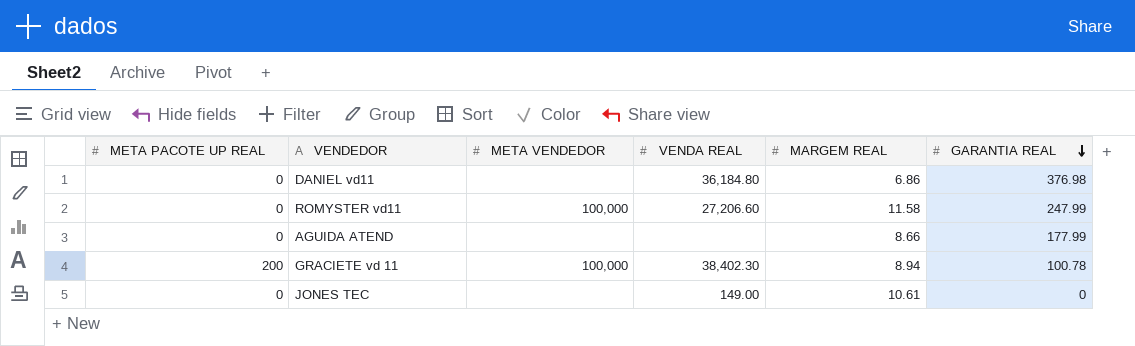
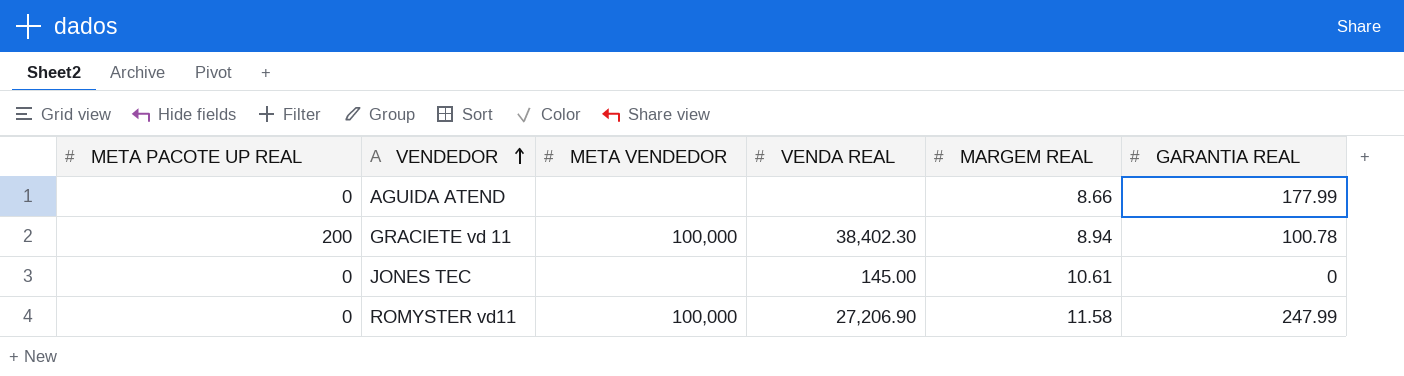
row order: GARANTIA REAL descending -> VENDEDOR ascending
row DANIEL vd11: 0 | none | 36,184.80 | 6.86 | 376.98 -> none
JONES TEC | VENDA REAL: 149.00 -> 145.00
ROMYSTER vd11 | VENDA REAL: 27,206.60 -> 27,206.90

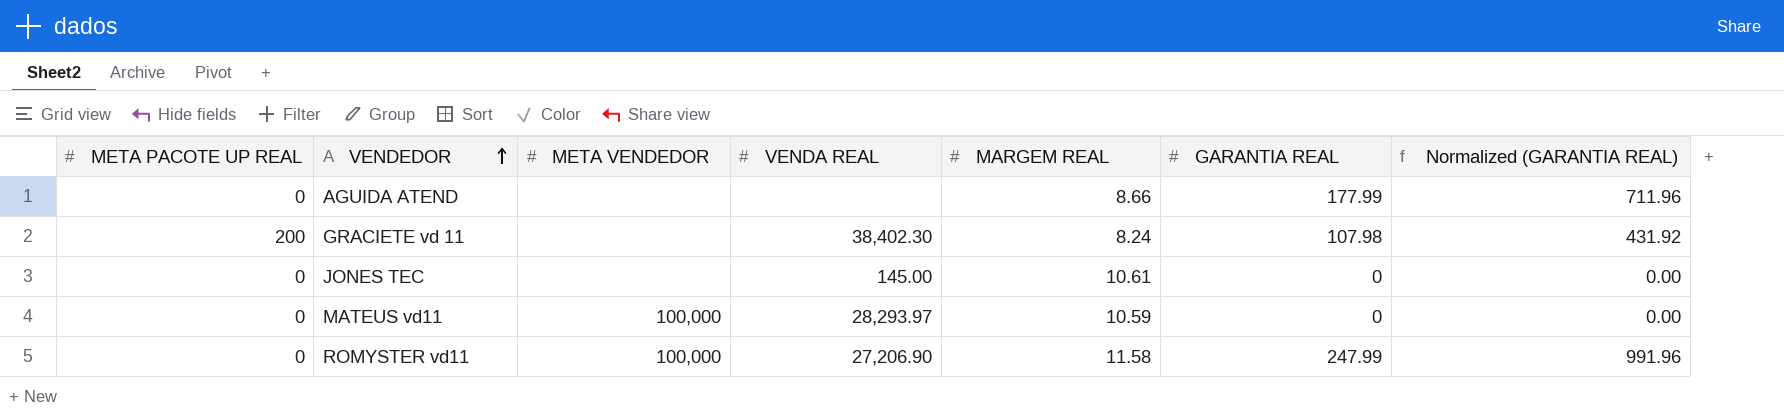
column Normalized (GARANTIA REAL) | formula: none -> [GARANTIA REAL] * 4
GRACIETE vd 11 | META VENDEDOR: 100,000 -> none
GRACIETE vd 11 | MARGEM REAL: 8.94 -> 8.24
GRACIETE vd 11 | GARANTIA REAL: 100.78 -> 107.98
row MATEUS vd11: none -> 0 | 100,000 | 28,293.97 | 10.59 | 0 | 0.00

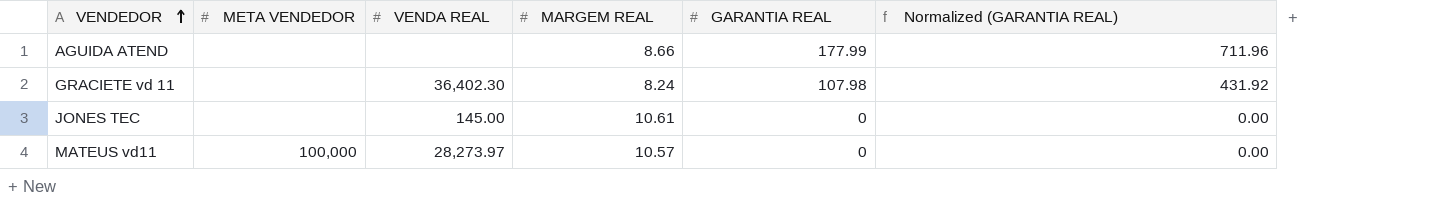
column META PACOTE UP REAL | position: 1 -> none
row ROMYSTER vd11: 0 | 100,000 | 27,206.90 | 11.58 | 247.99 | 991.96 -> none
GRACIETE vd 11 | VENDA REAL: 38,402.30 -> 36,402.30
MATEUS vd11 | VENDA REAL: 28,293.97 -> 28,273.97
MATEUS vd11 | MARGEM REAL: 10.59 -> 10.57

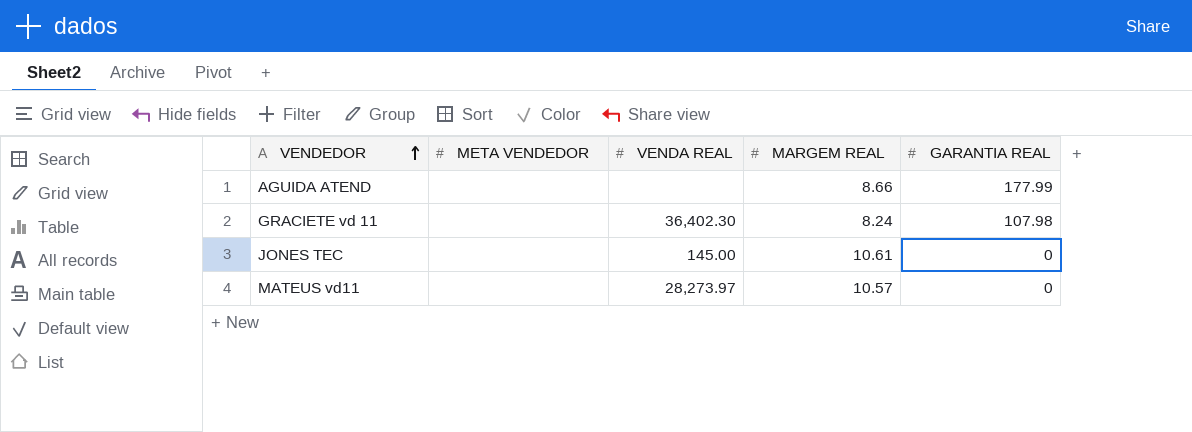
column Normalized (GARANTIA REAL) | formula: [GARANTIA REAL] * 4 -> none
MATEUS vd11 | META VENDEDOR: 100,000 -> none

